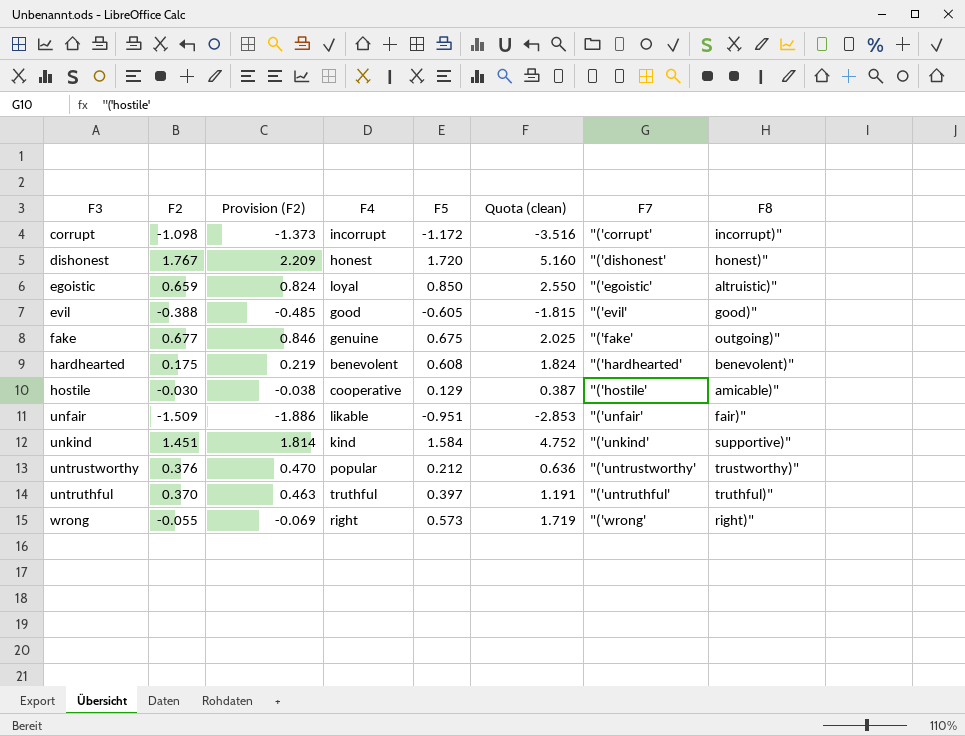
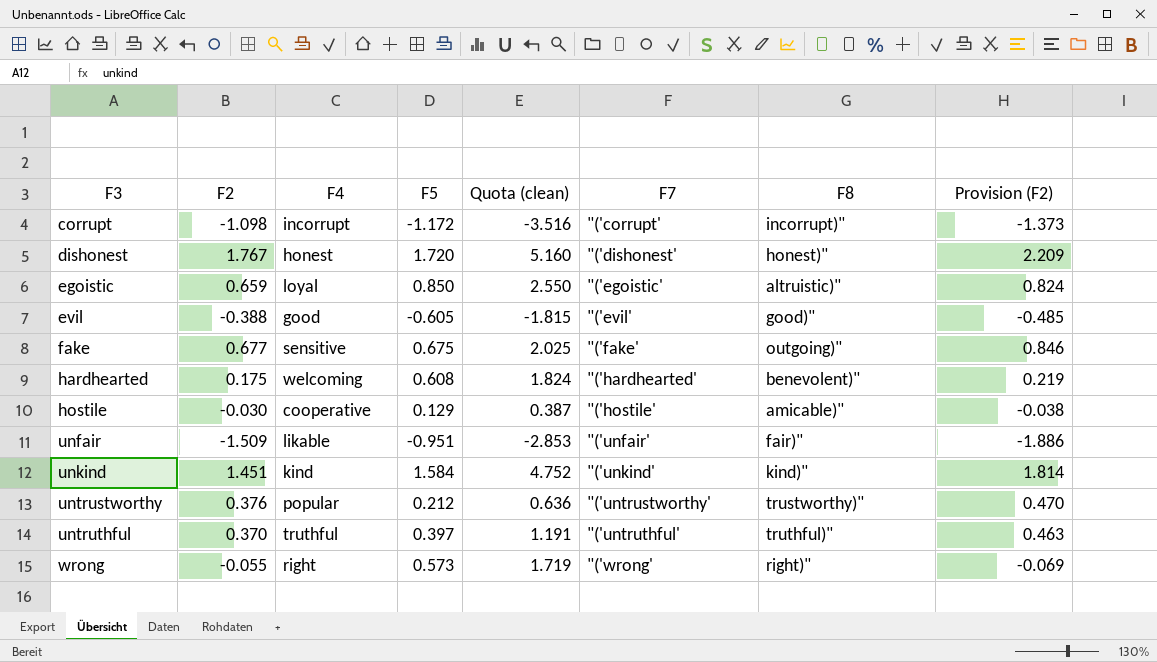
column Provision (F2) | position: 3 -> 8
fake | F4: genuine -> sensitive
hardhearted | F4: benevolent -> welcoming
unkind | F8: supportive)" -> kind)"

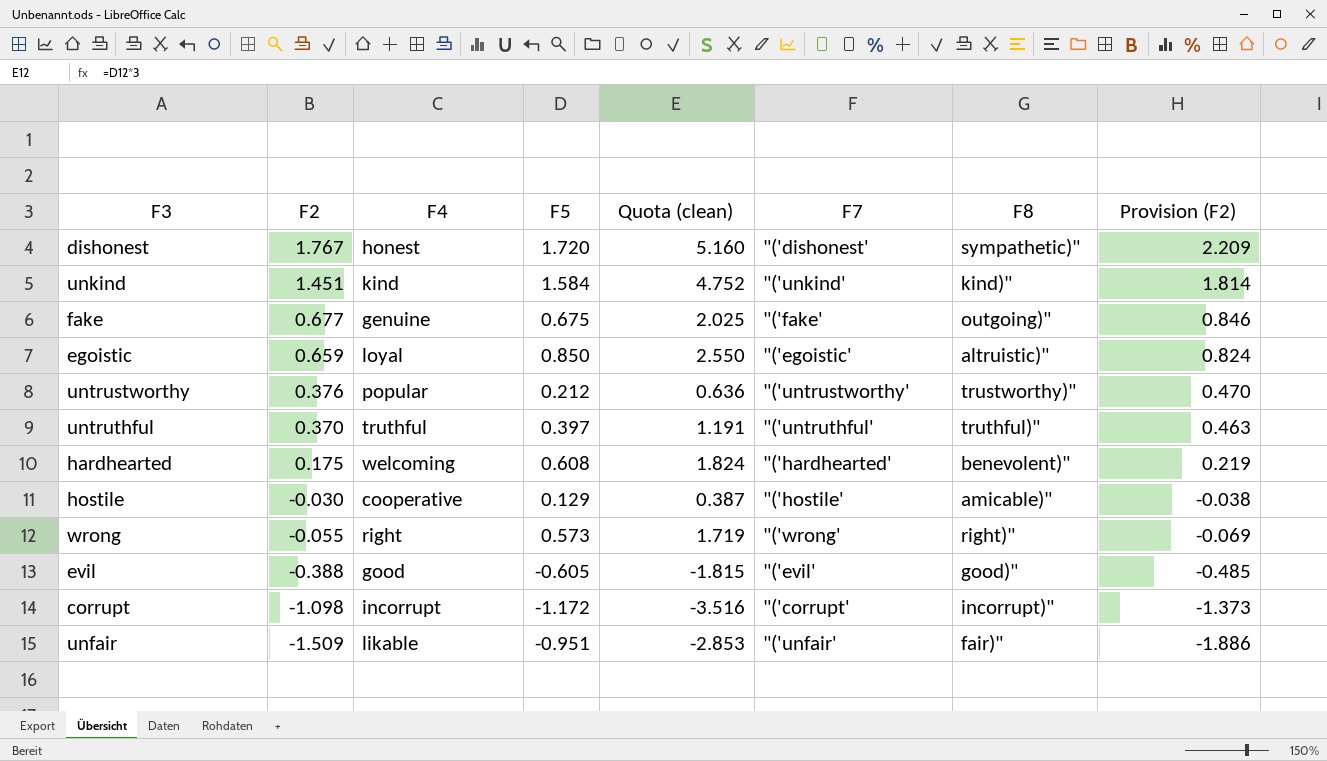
row order: F3 ascending -> F2 descending
dishonest | F8: honest)" -> sympathetic)"
fake | F4: sensitive -> genuine

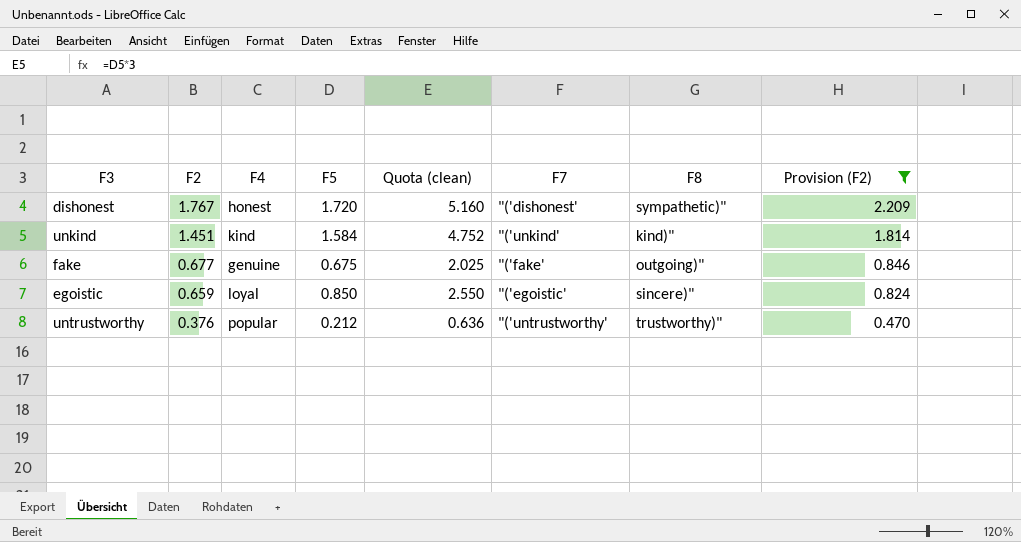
filter: none -> Provision (F2) >= 0.470
egoistic | F8: altruistic)" -> sincere)"

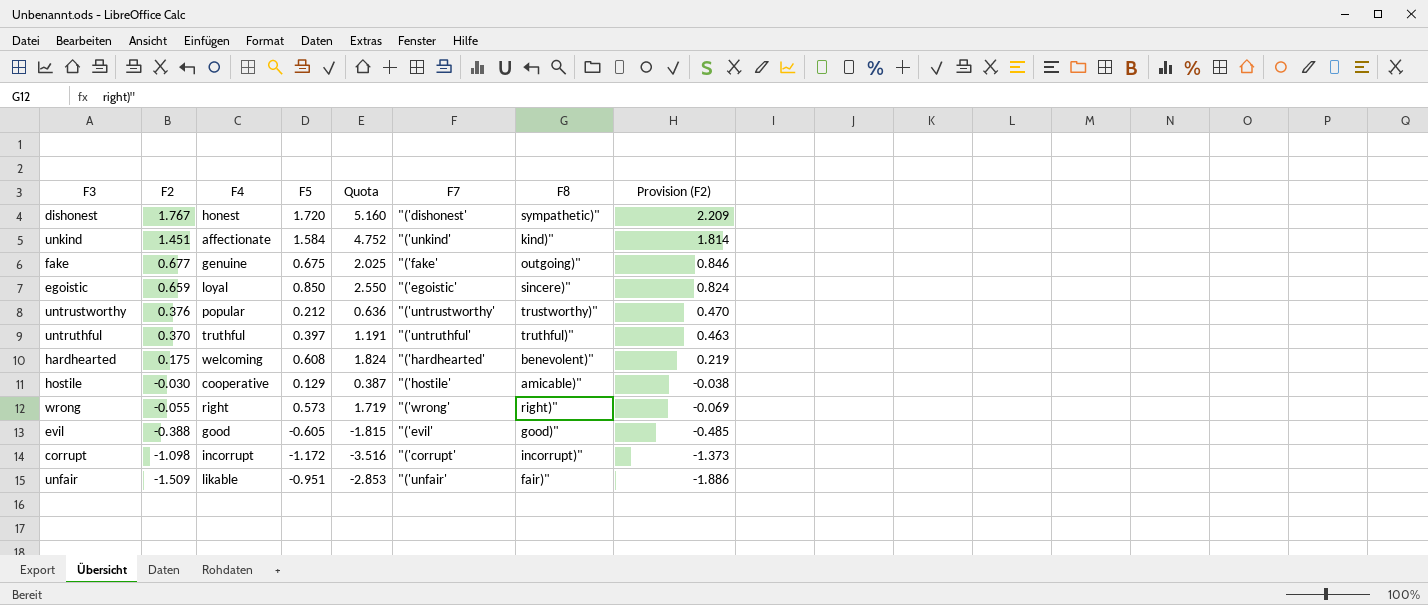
filter: Provision (F2) >= 0.470 -> none
column name: Quota (clean) -> Quota
unkind | F4: kind -> affectionate

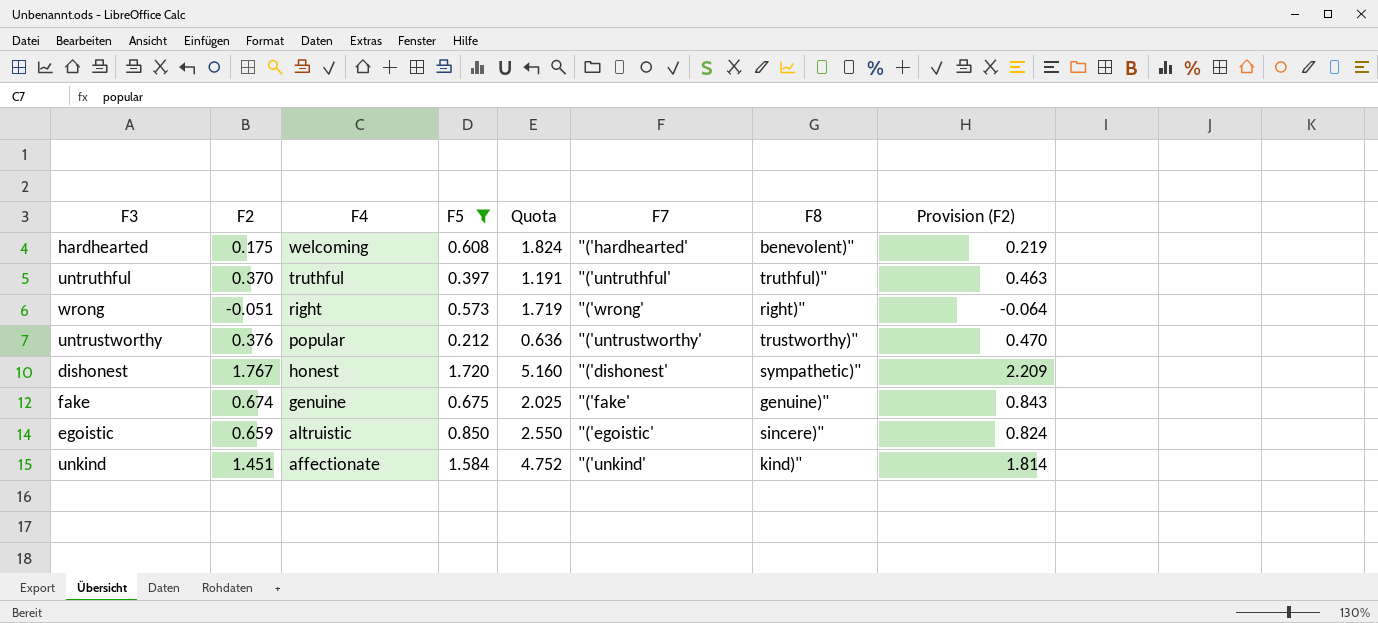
filter: none -> F5 >= 0.212
row order: F2 descending -> F4 descending
wrong | F2: -0.055 -> -0.051
wrong | Provision (F2): -0.069 -> -0.064
fake | F2: 0.677 -> 0.674
fake | F8: outgoing)" -> genuine)"
fake | Provision (F2): 0.846 -> 0.843
egoistic | F4: loyal -> altruistic

